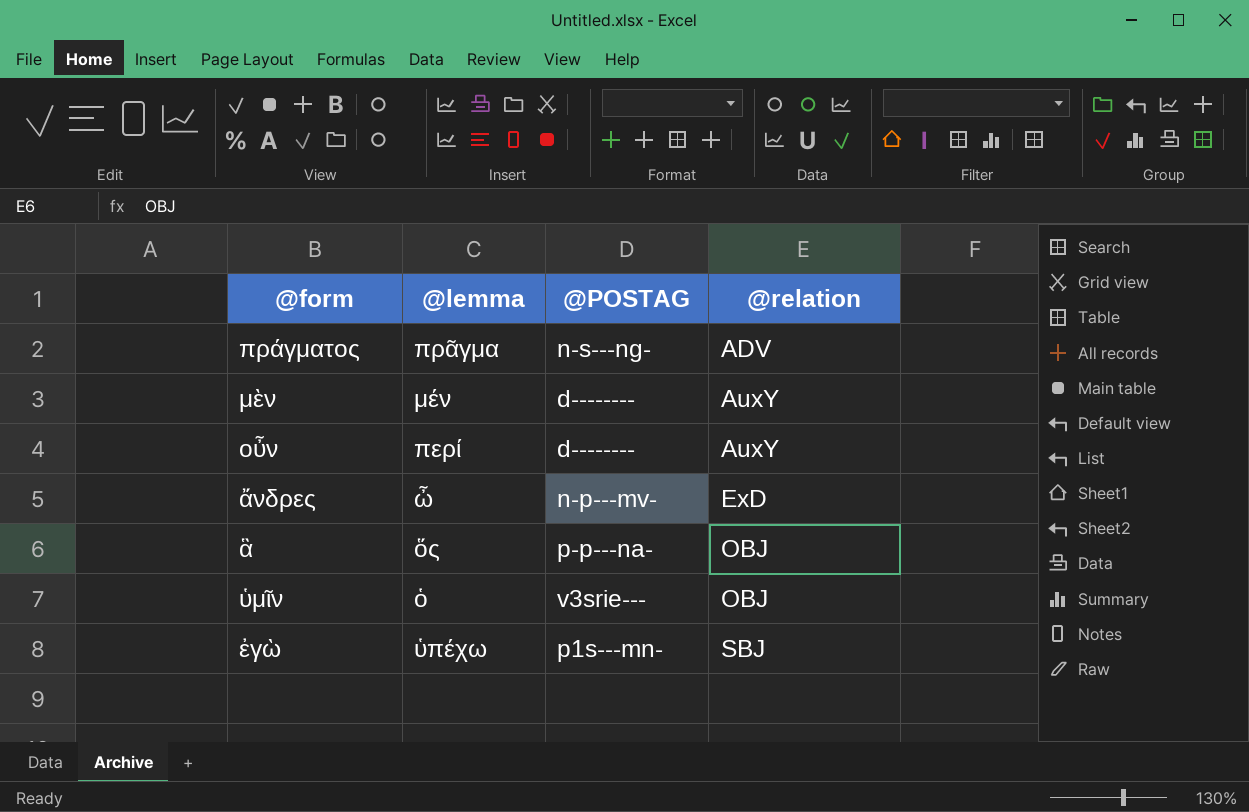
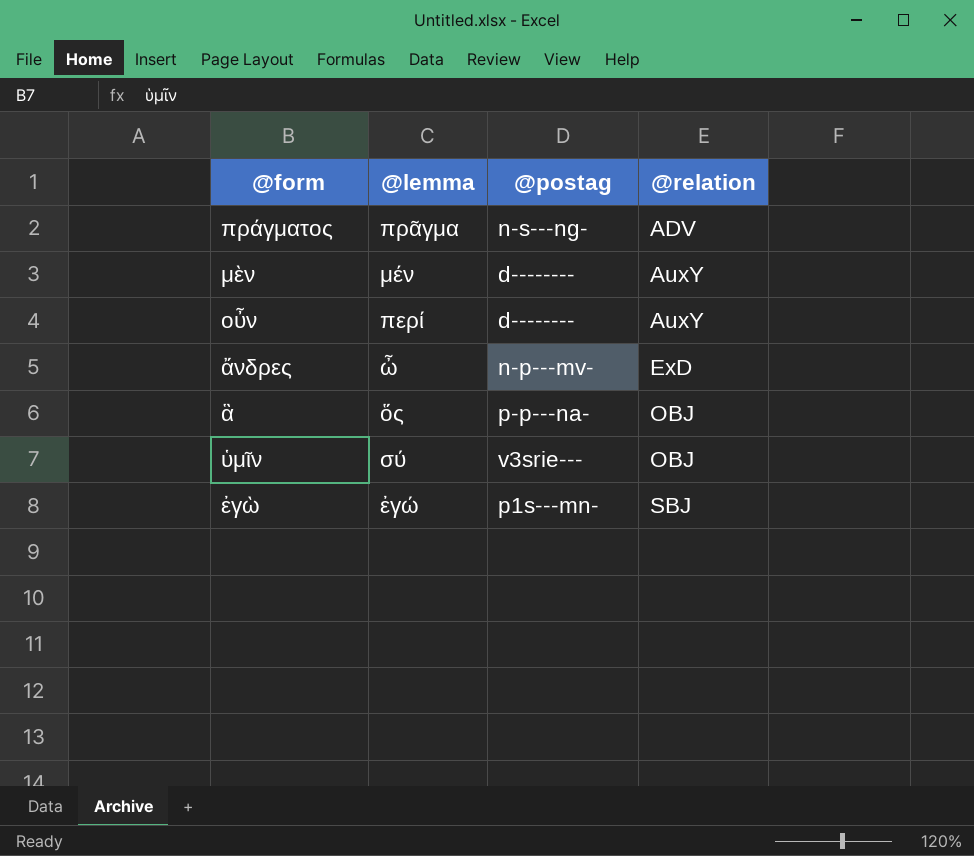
column name: @POSTAG -> @postag
ὑμῖν | @lemma: ὁ -> σύ
ἐγὼ | @lemma: ὑπέχω -> ἐγώ

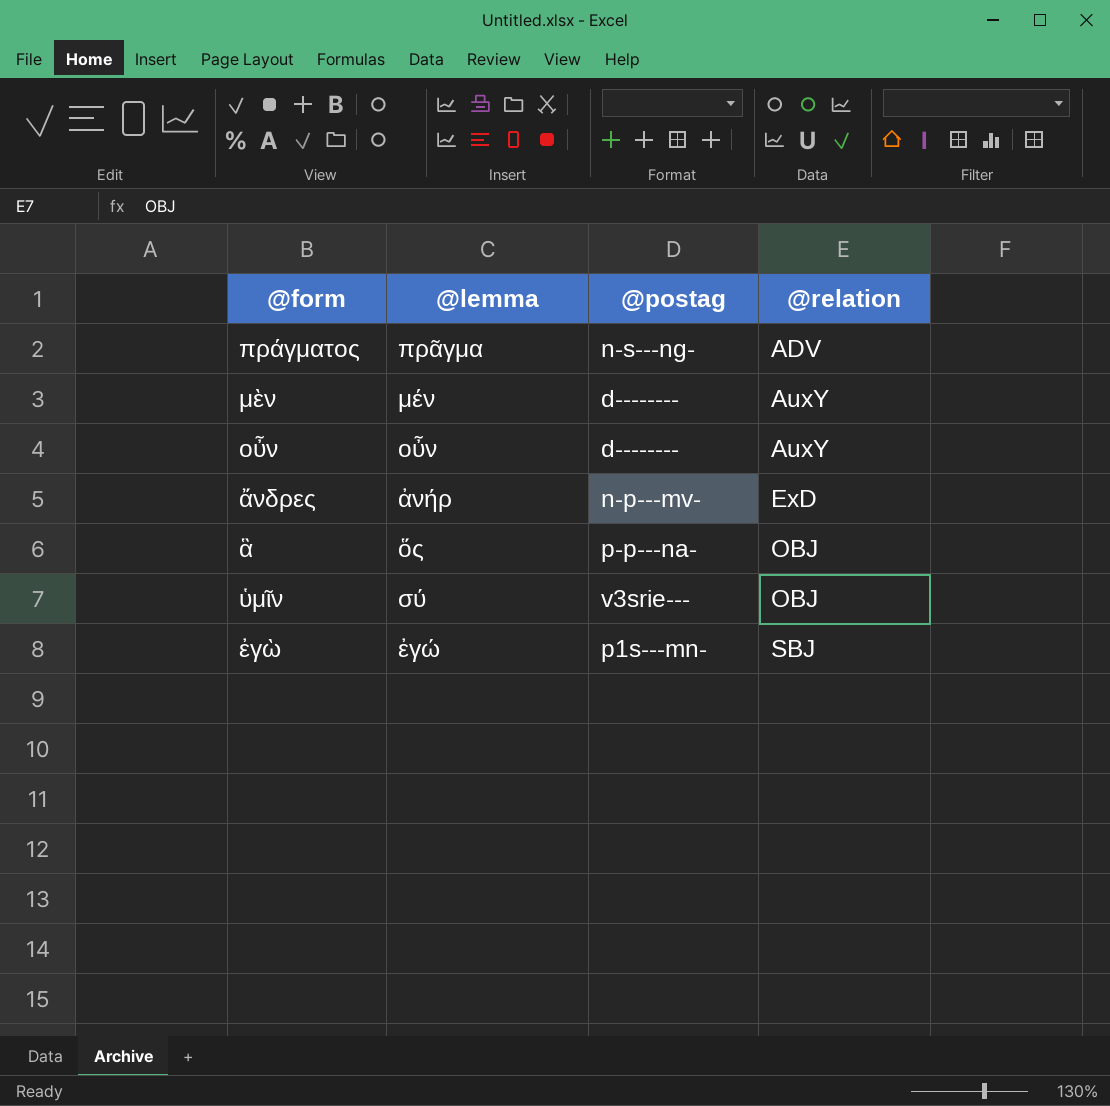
οὖν | @lemma: περί -> οὖν
ἄνδρες | @lemma: ὦ -> ἀνήρ

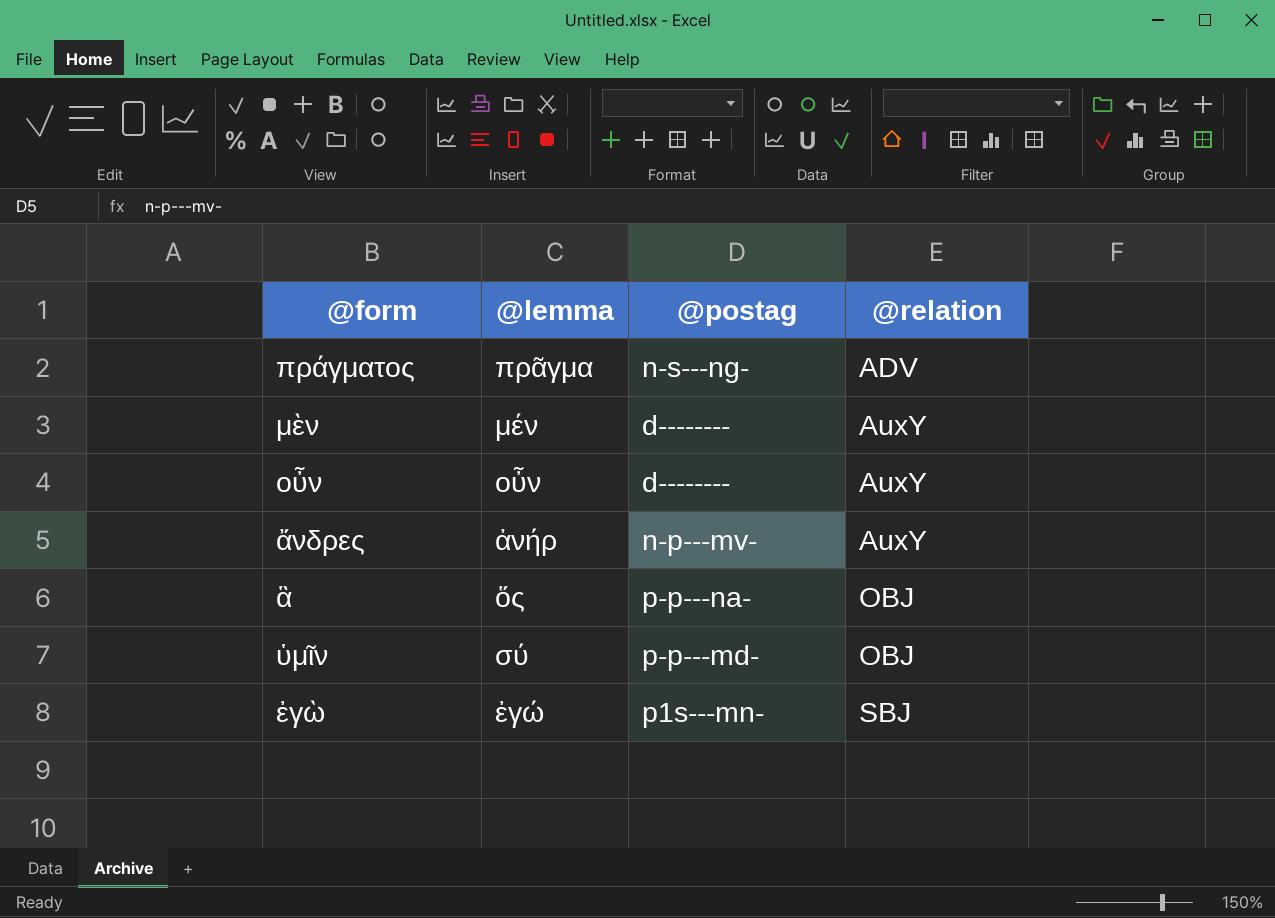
ἄνδρες | @relation: ExD -> AuxY
ὑμῖν | @postag: v3srie--- -> p-p---md-

